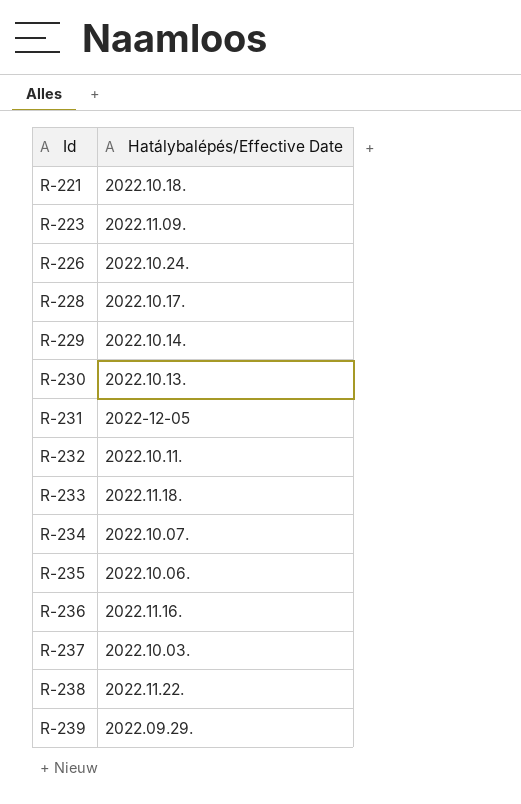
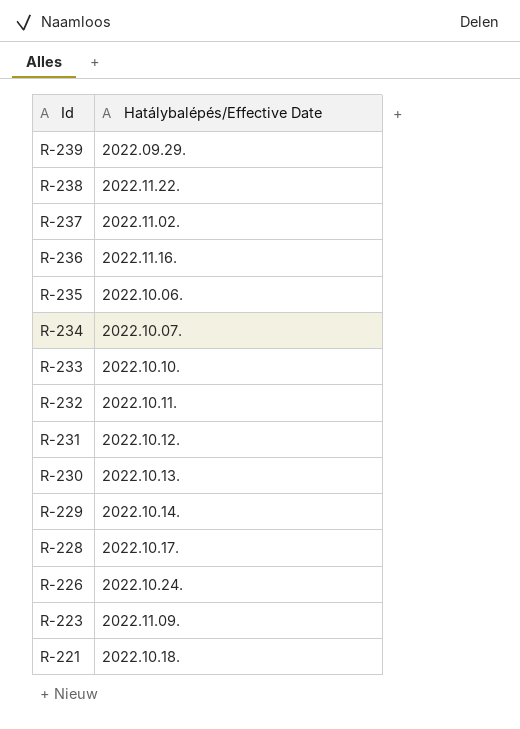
row order: Id ascending -> Id descending
R-237 | Hatálybalépés/Effective Date: 2022.10.03. -> 2022.11.02.
R-233 | Hatálybalépés/Effective Date: 2022.11.18. -> 2022.10.10.
R-231 | Hatálybalépés/Effective Date: 2022-12-05 -> 2022.10.12.

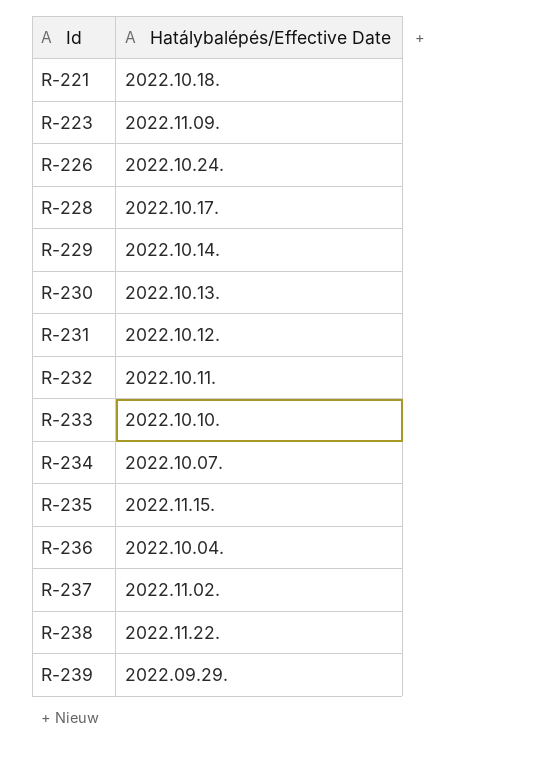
row order: Id descending -> Id ascending
R-235 | Hatálybalépés/Effective Date: 2022.10.06. -> 2022.11.15.
R-236 | Hatálybalépés/Effective Date: 2022.11.16. -> 2022.10.04.

